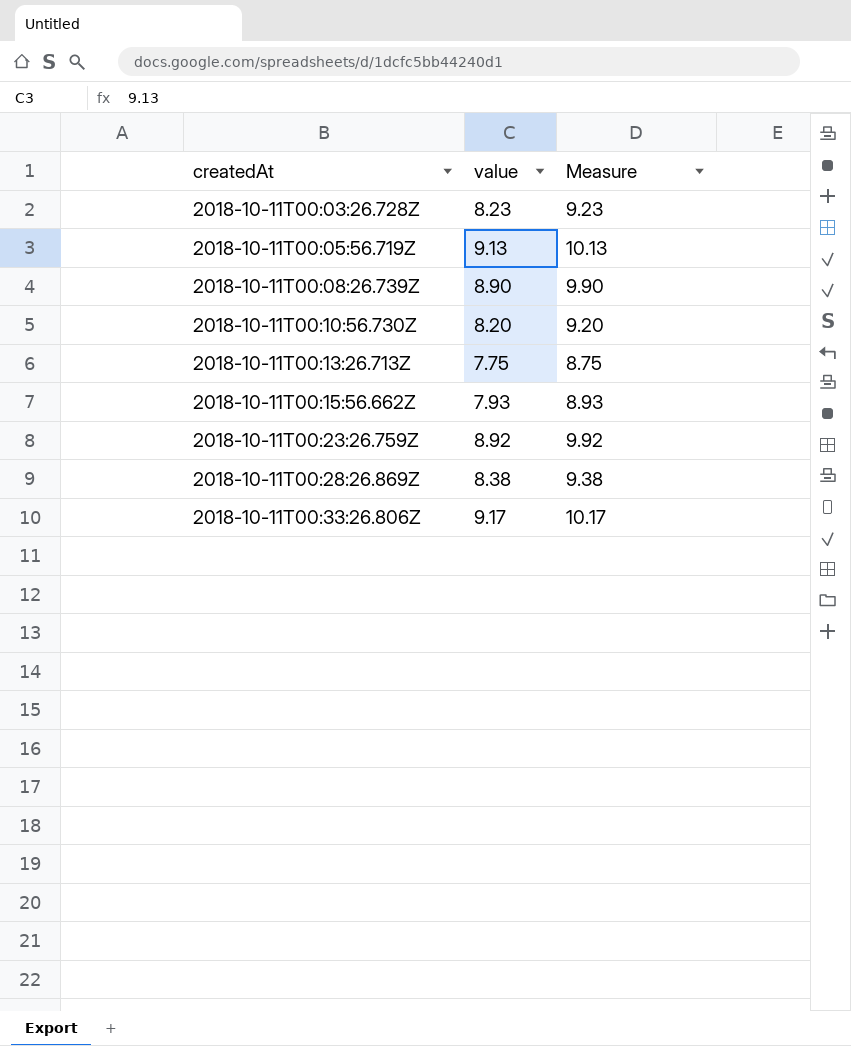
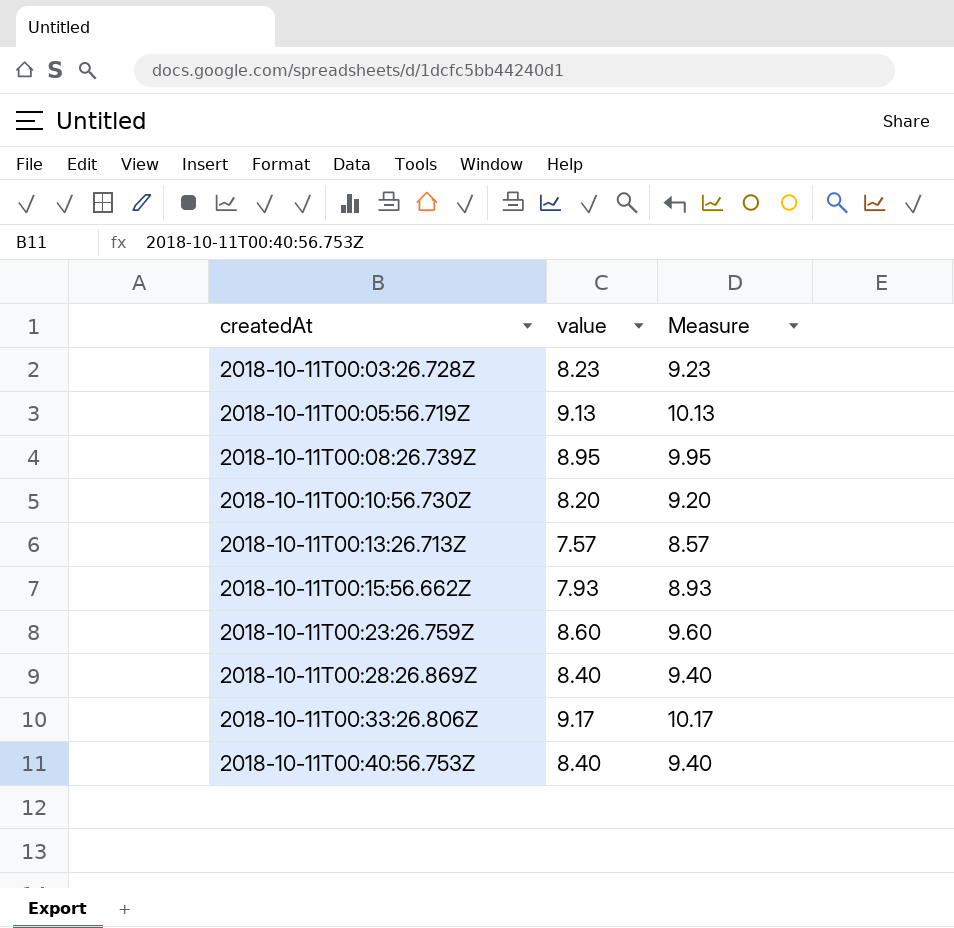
2018-10-11T00:08:26.739Z | value: 8.90 -> 8.95
2018-10-11T00:08:26.739Z | Measure: 9.90 -> 9.95
2018-10-11T00:13:26.713Z | value: 7.75 -> 7.57
2018-10-11T00:13:26.713Z | Measure: 8.75 -> 8.57
2018-10-11T00:23:26.759Z | value: 8.92 -> 8.60
2018-10-11T00:23:26.759Z | Measure: 9.92 -> 9.60
2018-10-11T00:28:26.869Z | value: 8.38 -> 8.40
2018-10-11T00:28:26.869Z | Measure: 9.38 -> 9.40
row 2018-10-11T00:40:56.753Z: none -> 8.40 | 9.40

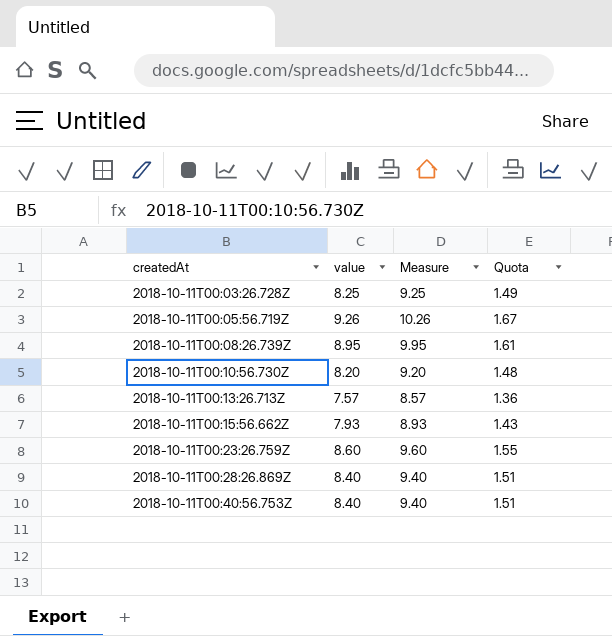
column Quota | formula: none -> [value] * 0.18
row 2018-10-11T00:33:26.806Z: 9.17 | 10.17 -> none
2018-10-11T00:03:26.728Z | value: 8.23 -> 8.25
2018-10-11T00:03:26.728Z | Measure: 9.23 -> 9.25
2018-10-11T00:05:56.719Z | value: 9.13 -> 9.26
2018-10-11T00:05:56.719Z | Measure: 10.13 -> 10.26

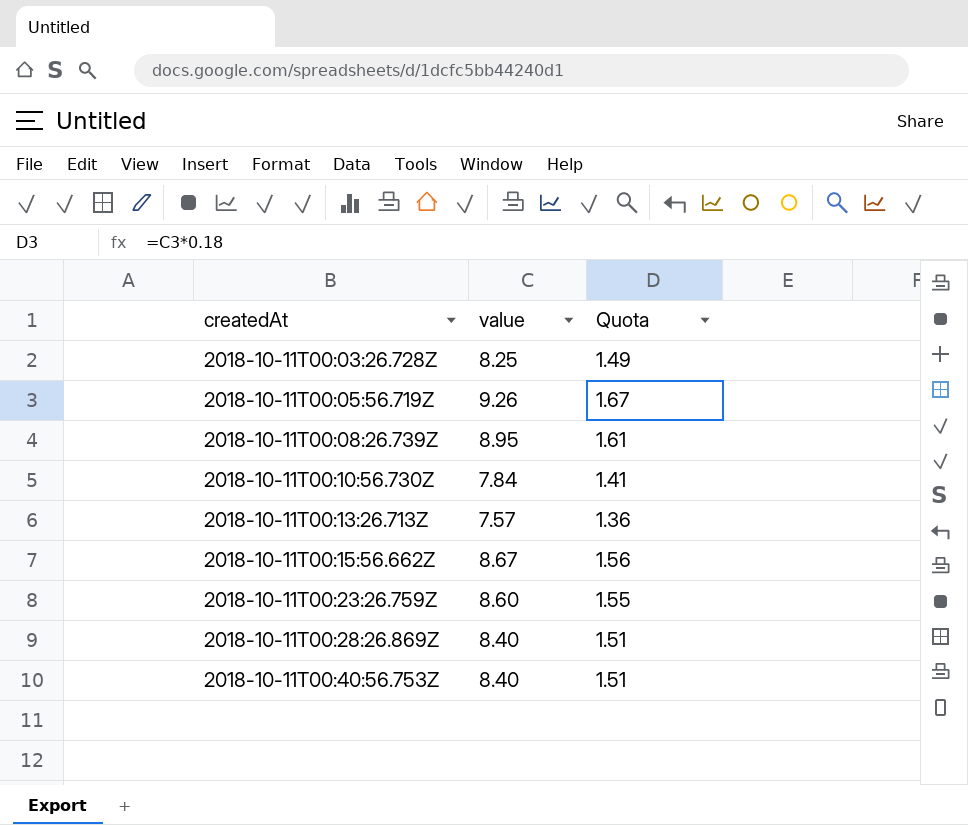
column Measure | formula: [value] + 1 -> none
2018-10-11T00:10:56.730Z | value: 8.20 -> 7.84
2018-10-11T00:10:56.730Z | Quota: 1.48 -> 1.41
2018-10-11T00:15:56.662Z | value: 7.93 -> 8.67
2018-10-11T00:15:56.662Z | Quota: 1.43 -> 1.56

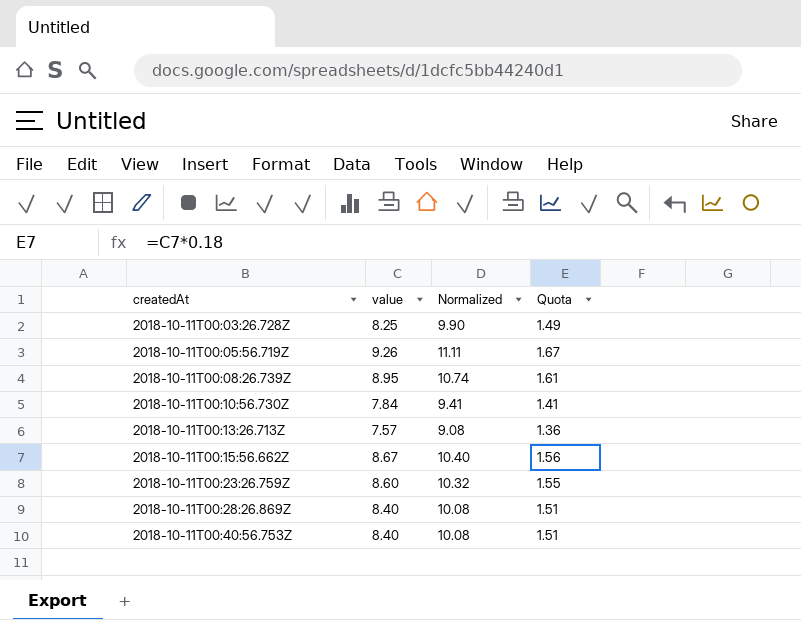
column Normalized | formula: none -> [value] * 1.2

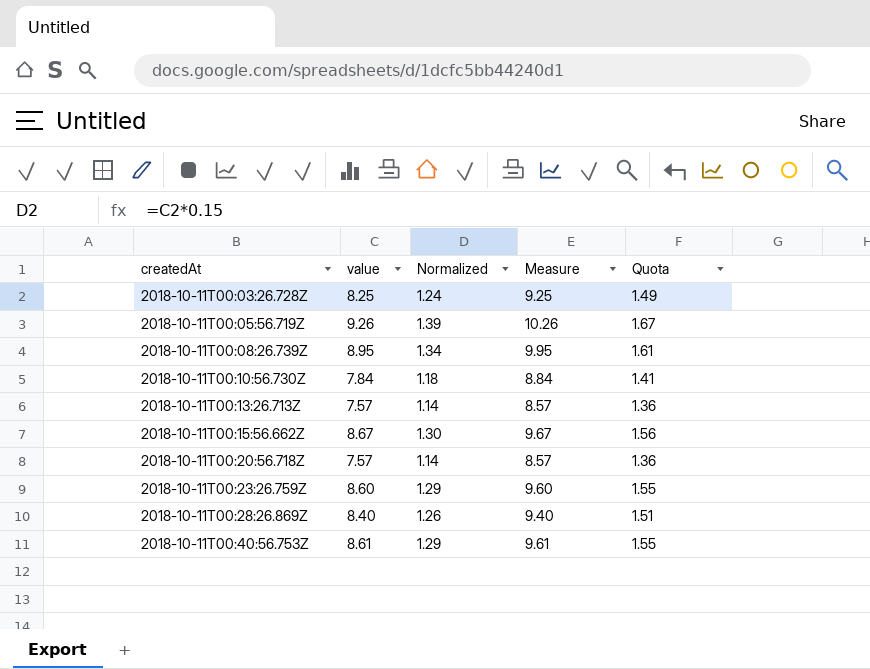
column Normalized | formula: [value] * 1.2 -> [value] * 0.15
column Measure | formula: none -> [value] + 1
row 2018-10-11T00:20:56.718Z: none -> 7.57 | 1.14 | 8.57 | 1.36
2018-10-11T00:40:56.753Z | value: 8.40 -> 8.61
2018-10-11T00:40:56.753Z | Quota: 1.51 -> 1.55

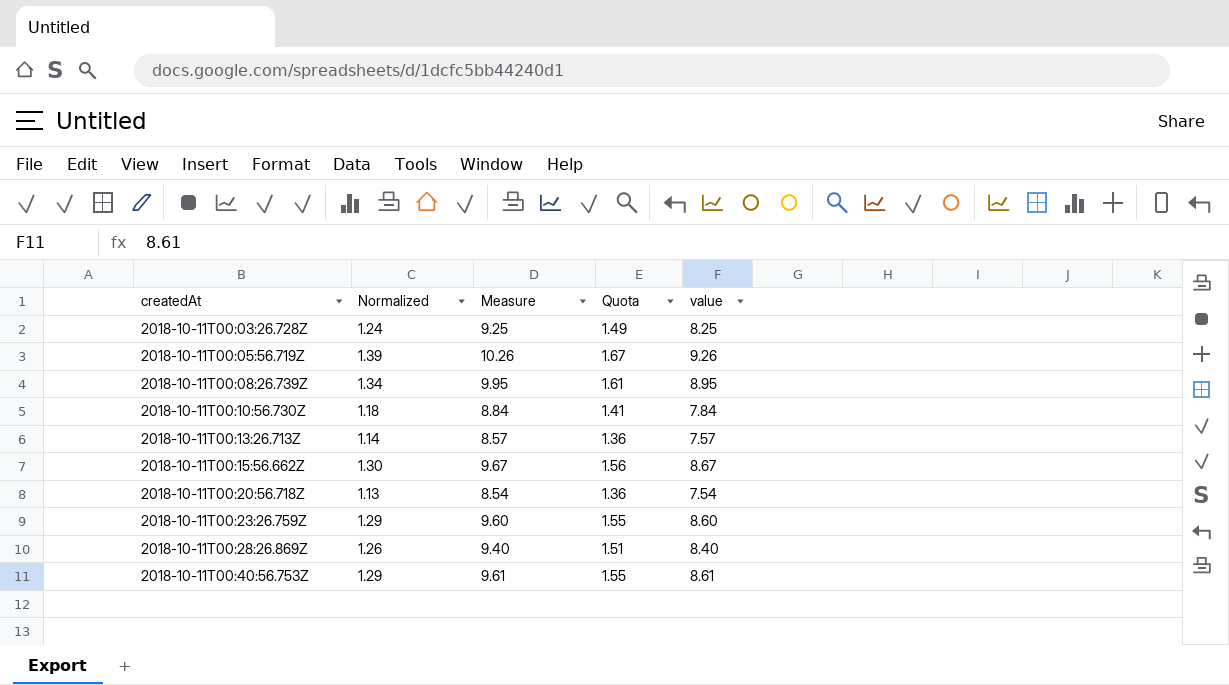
column value | position: 2 -> 5
2018-10-11T00:20:56.718Z | Normalized: 1.14 -> 1.13
2018-10-11T00:20:56.718Z | Measure: 8.57 -> 8.54
2018-10-11T00:20:56.718Z | value: 7.57 -> 7.54

